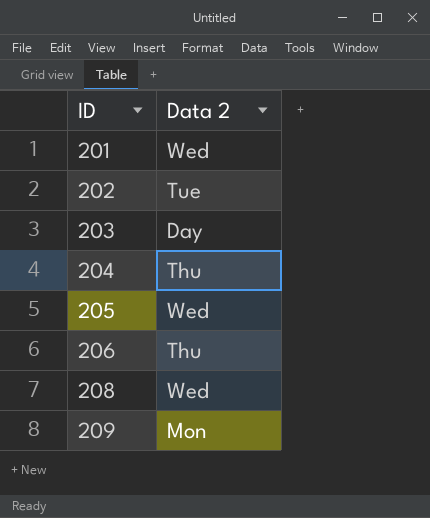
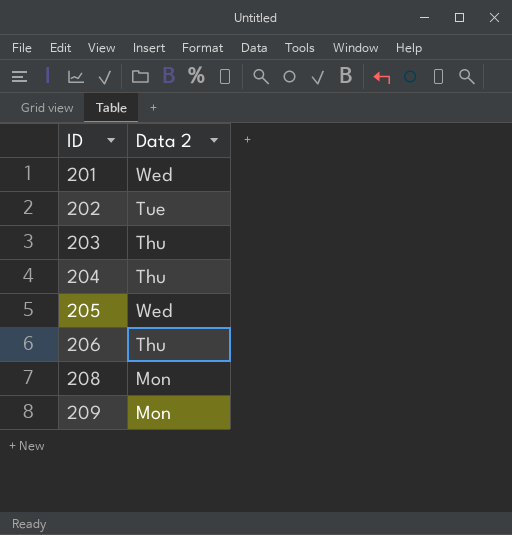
203 | Data 2: Day -> Thu
208 | Data 2: Wed -> Mon

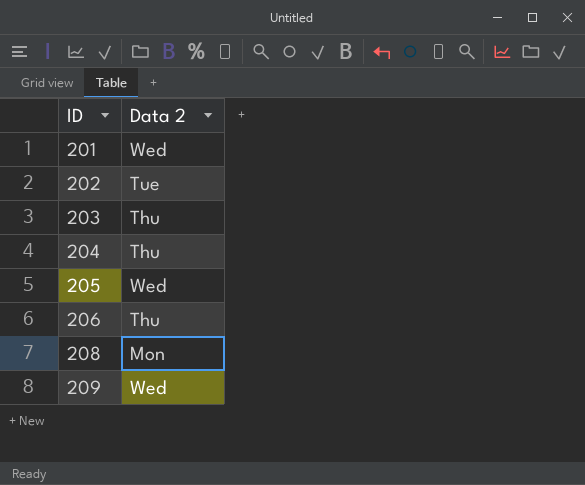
209 | Data 2: Mon -> Wed

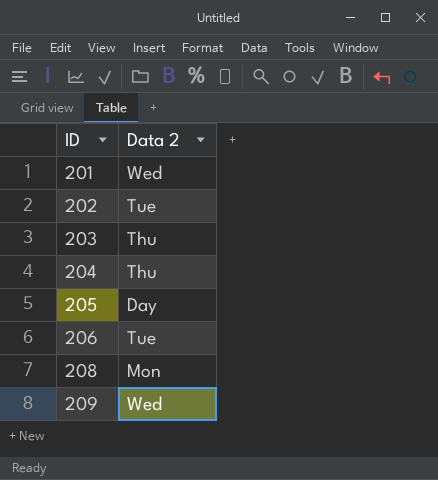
205 | Data 2: Wed -> Day
206 | Data 2: Thu -> Tue

